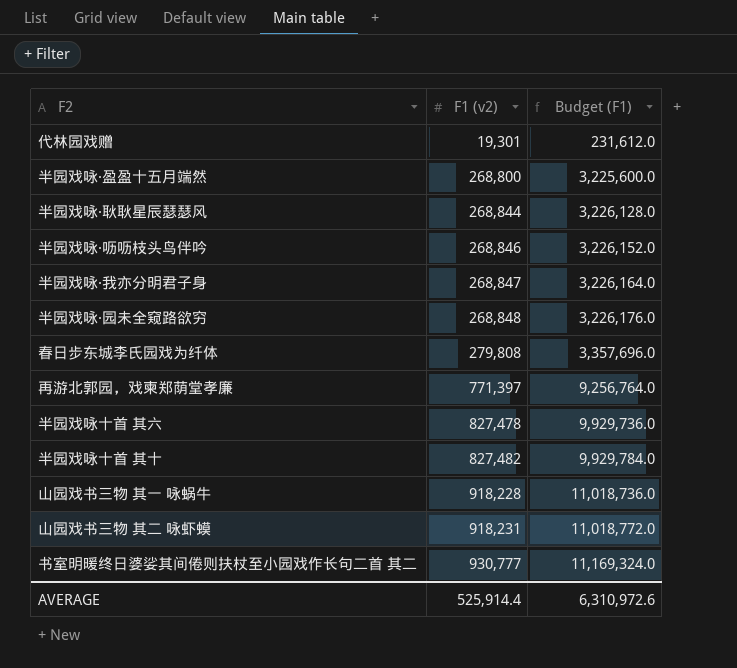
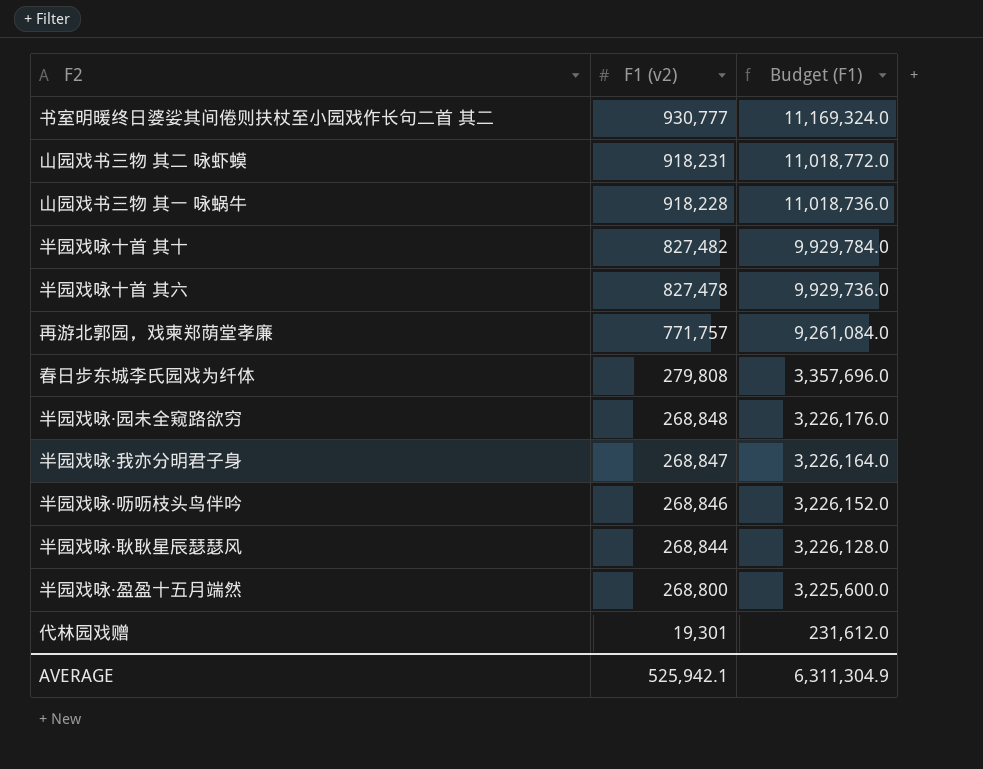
row order: F1 (v2) ascending -> F1 (v2) descending
再游北郭园，戏柬郑荫堂孝廉 | F1 (v2): 771,397 -> 771,757
再游北郭园，戏柬郑荫堂孝廉 | Budget (F1): 9,256,764.0 -> 9,261,084.0
AVERAGE | F1 (v2): 525,914.4 -> 525,942.1
AVERAGE | Budget (F1): 6,310,972.6 -> 6,311,304.9

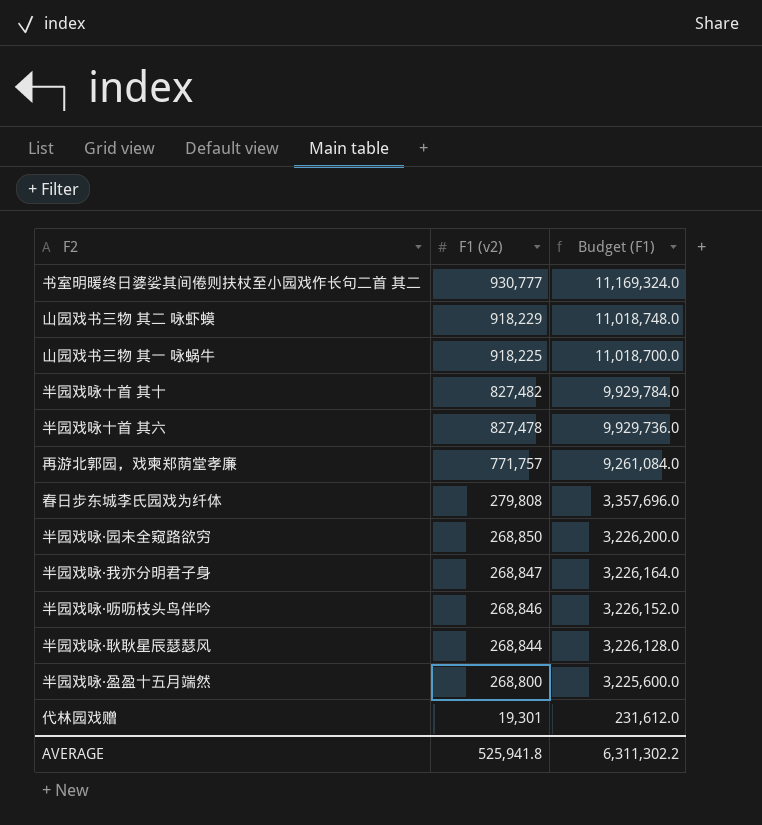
山园戏书三物 其二 咏虾蟆 | F1 (v2): 918,231 -> 918,229
山园戏书三物 其二 咏虾蟆 | Budget (F1): 11,018,772.0 -> 11,018,748.0
山园戏书三物 其一 咏蜗牛 | F1 (v2): 918,228 -> 918,225
山园戏书三物 其一 咏蜗牛 | Budget (F1): 11,018,736.0 -> 11,018,700.0
半园戏咏·园未全窥路欲穷 | F1 (v2): 268,848 -> 268,850
半园戏咏·园未全窥路欲穷 | Budget (F1): 3,226,176.0 -> 3,226,200.0
AVERAGE | F1 (v2): 525,942.1 -> 525,941.8
AVERAGE | Budget (F1): 6,311,304.9 -> 6,311,302.2

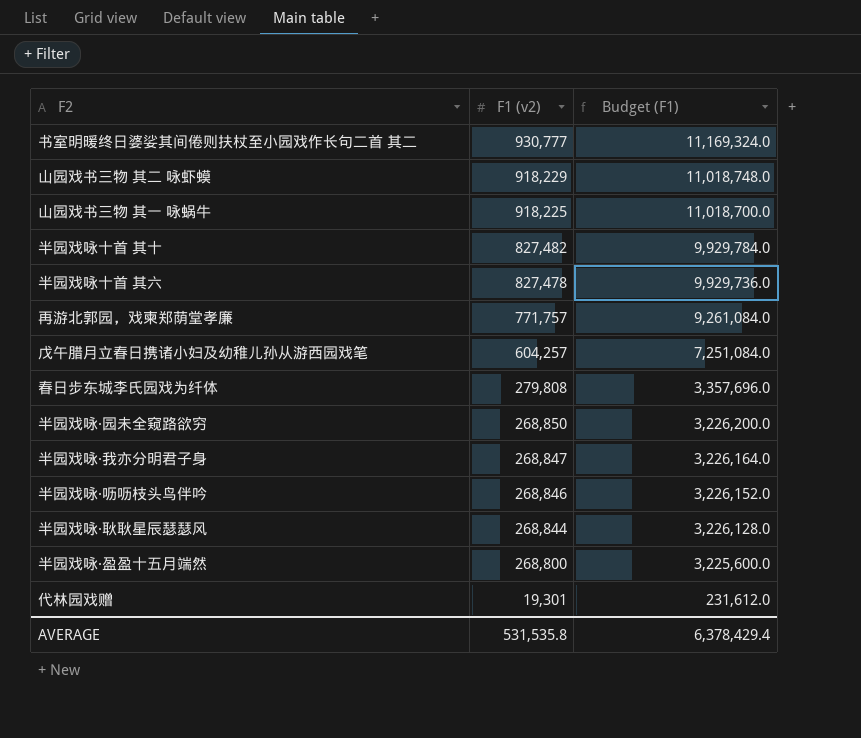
row 戊午腊月立春日携诸小妇及幼稚儿孙从游西园戏笔: none -> 604,257 | 7,251,084.0
AVERAGE | F1 (v2): 525,941.8 -> 531,535.8
AVERAGE | Budget (F1): 6,311,302.2 -> 6,378,429.4

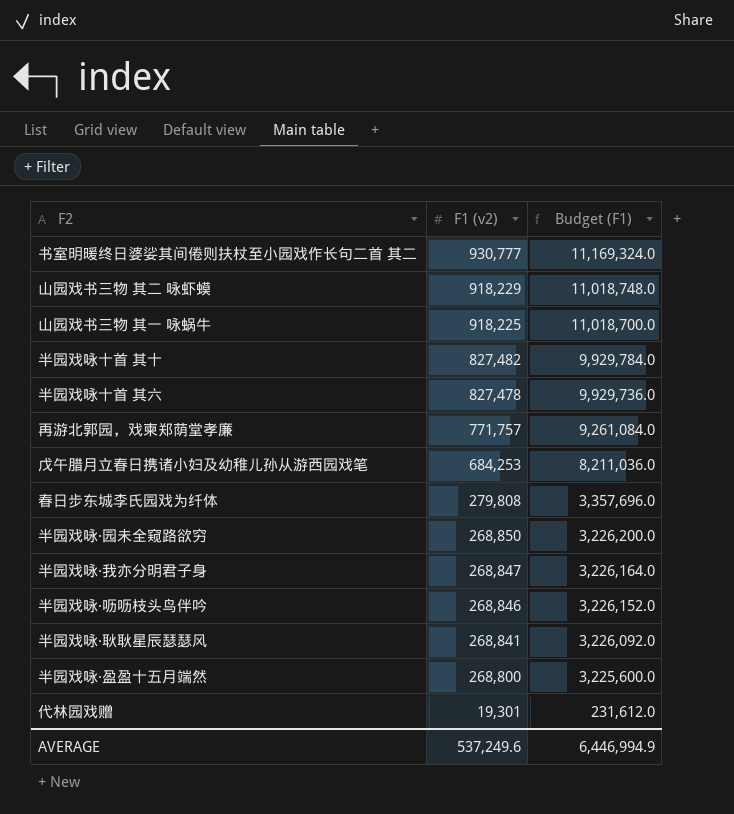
戊午腊月立春日携诸小妇及幼稚儿孙从游西园戏笔 | F1 (v2): 604,257 -> 684,253
戊午腊月立春日携诸小妇及幼稚儿孙从游西园戏笔 | Budget (F1): 7,251,084.0 -> 8,211,036.0
半园戏咏·耿耿星辰瑟瑟风 | F1 (v2): 268,844 -> 268,841
半园戏咏·耿耿星辰瑟瑟风 | Budget (F1): 3,226,128.0 -> 3,226,092.0
AVERAGE | F1 (v2): 531,535.8 -> 537,249.6
AVERAGE | Budget (F1): 6,378,429.4 -> 6,446,994.9

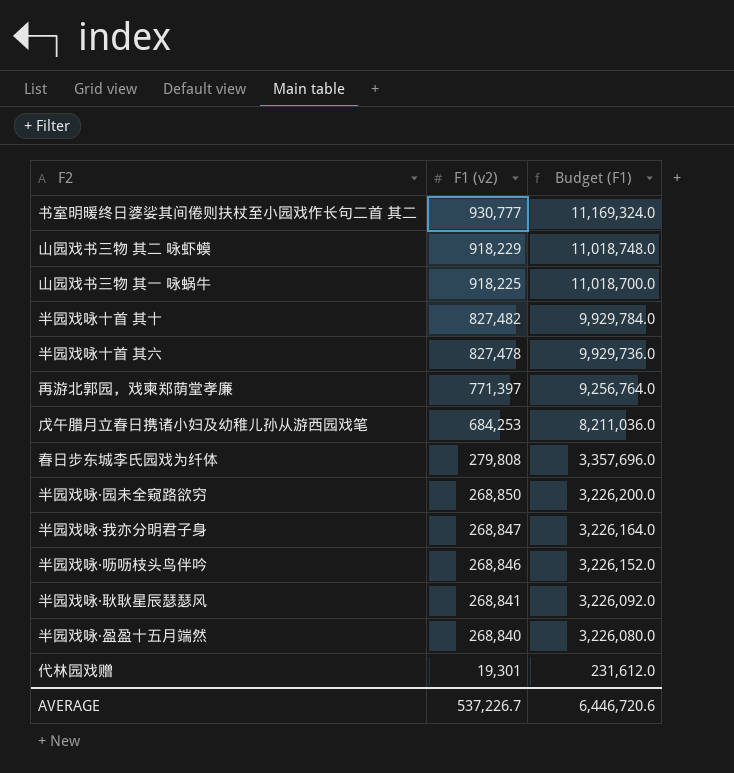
再游北郭园，戏柬郑荫堂孝廉 | F1 (v2): 771,757 -> 771,397
再游北郭园，戏柬郑荫堂孝廉 | Budget (F1): 9,261,084.0 -> 9,256,764.0
半园戏咏·盈盈十五月端然 | F1 (v2): 268,800 -> 268,840
半园戏咏·盈盈十五月端然 | Budget (F1): 3,225,600.0 -> 3,226,080.0
AVERAGE | F1 (v2): 537,249.6 -> 537,226.7
AVERAGE | Budget (F1): 6,446,994.9 -> 6,446,720.6

